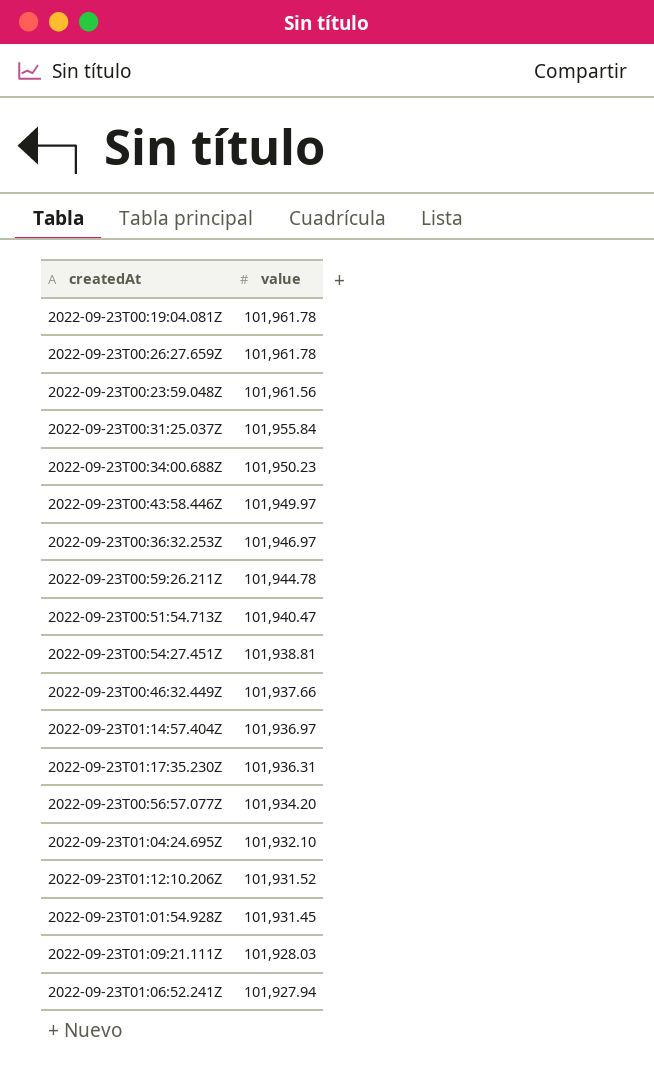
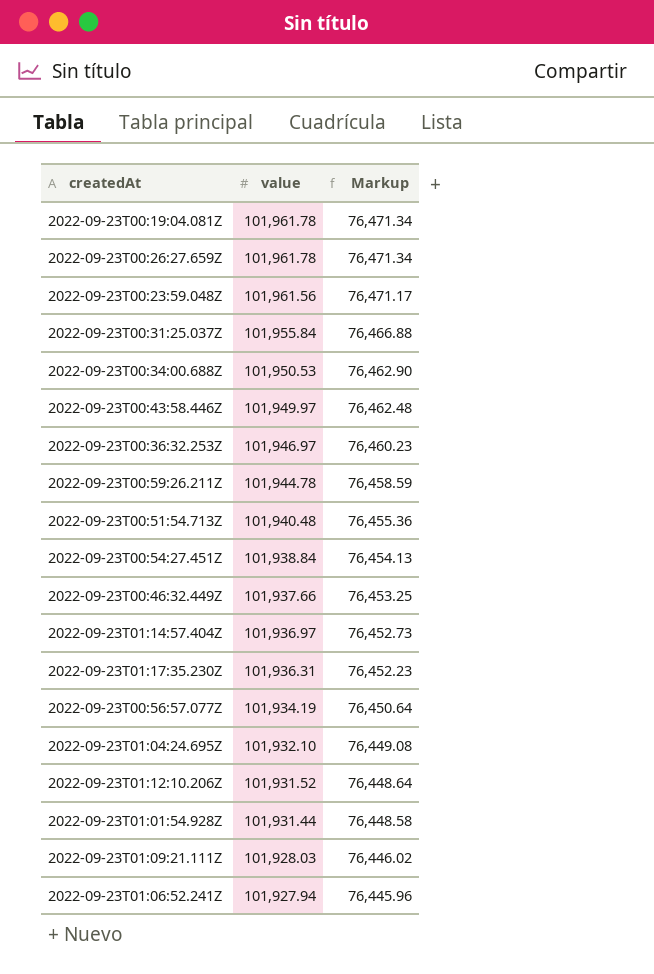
column Markup | formula: none -> [value] * 0.75
2022-09-23T00:34:00.688Z | value: 101,950.23 -> 101,950.53
2022-09-23T00:51:54.713Z | value: 101,940.47 -> 101,940.48
2022-09-23T00:54:27.451Z | value: 101,938.81 -> 101,938.84
2022-09-23T00:56:57.077Z | value: 101,934.20 -> 101,934.19
2022-09-23T01:01:54.928Z | value: 101,931.45 -> 101,931.44

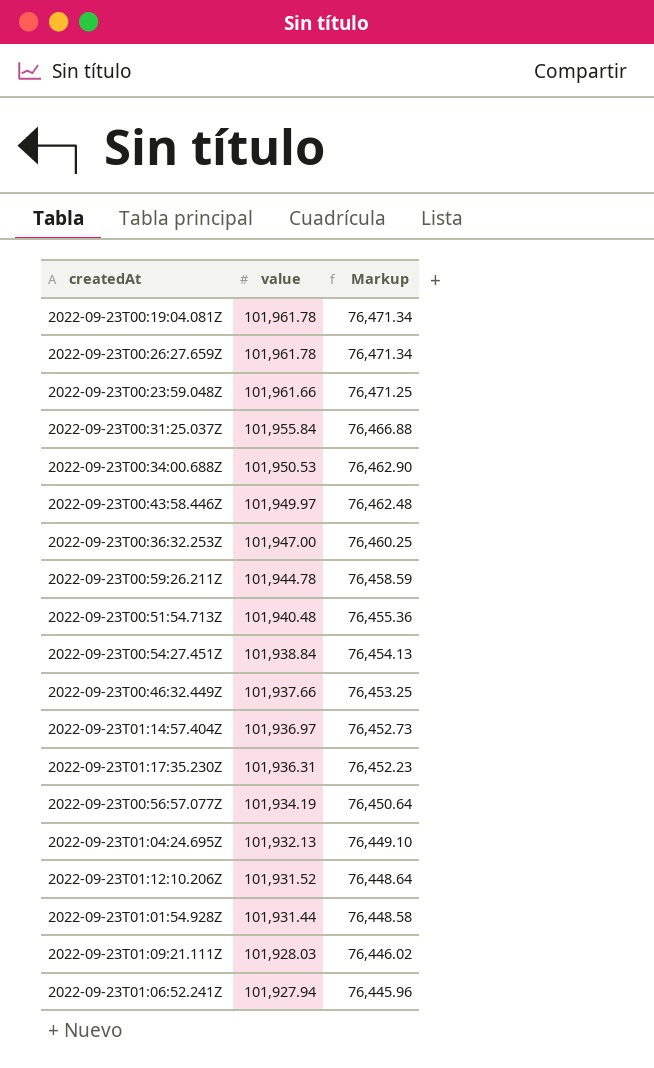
2022-09-23T00:23:59.048Z | value: 101,961.56 -> 101,961.66
2022-09-23T00:23:59.048Z | Markup: 76,471.17 -> 76,471.25
2022-09-23T00:36:32.253Z | value: 101,946.97 -> 101,947.00
2022-09-23T00:36:32.253Z | Markup: 76,460.23 -> 76,460.25
2022-09-23T01:04:24.695Z | value: 101,932.10 -> 101,932.13
2022-09-23T01:04:24.695Z | Markup: 76,449.08 -> 76,449.10

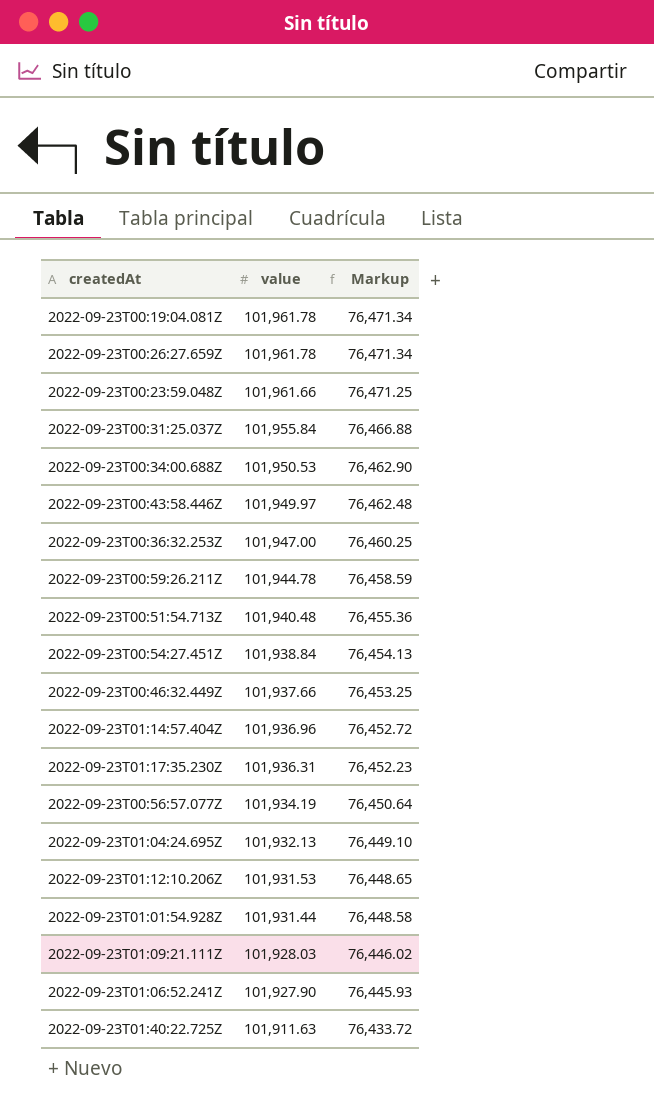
2022-09-23T01:14:57.404Z | value: 101,936.97 -> 101,936.96
2022-09-23T01:14:57.404Z | Markup: 76,452.73 -> 76,452.72
2022-09-23T01:12:10.206Z | value: 101,931.52 -> 101,931.53
2022-09-23T01:12:10.206Z | Markup: 76,448.64 -> 76,448.65
2022-09-23T01:06:52.241Z | value: 101,927.94 -> 101,927.90
2022-09-23T01:06:52.241Z | Markup: 76,445.96 -> 76,445.93
row 2022-09-23T01:40:22.725Z: none -> 101,911.63 | 76,433.72

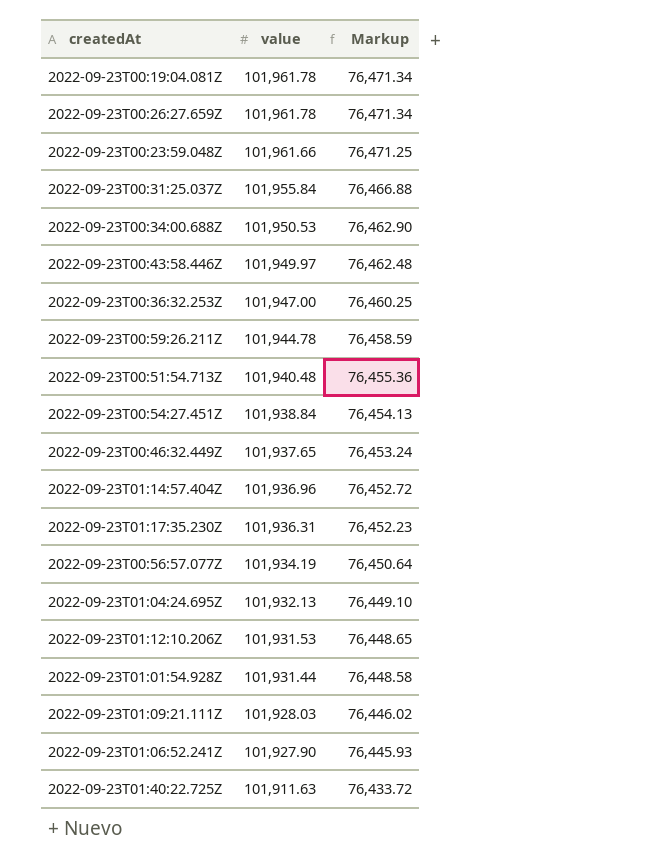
2022-09-23T00:46:32.449Z | value: 101,937.66 -> 101,937.65
2022-09-23T00:46:32.449Z | Markup: 76,453.25 -> 76,453.24

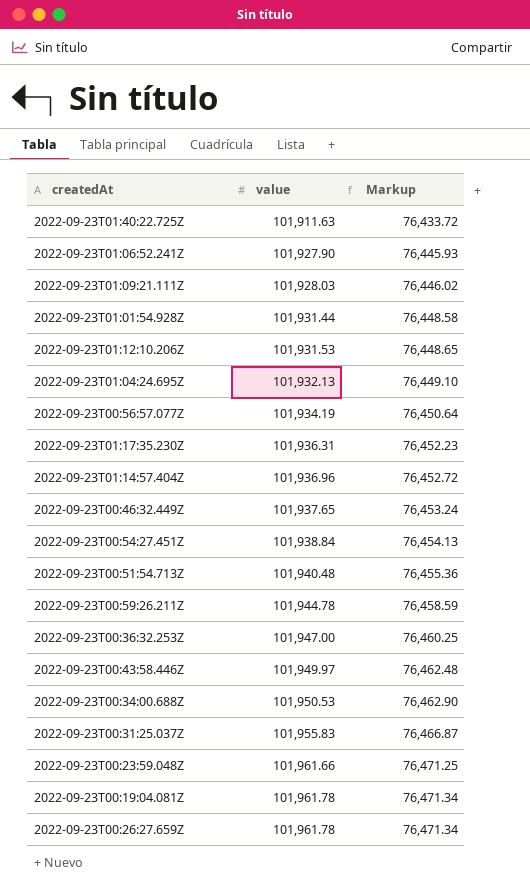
row order: value descending -> value ascending
2022-09-23T00:31:25.037Z | value: 101,955.84 -> 101,955.83
2022-09-23T00:31:25.037Z | Markup: 76,466.88 -> 76,466.87

